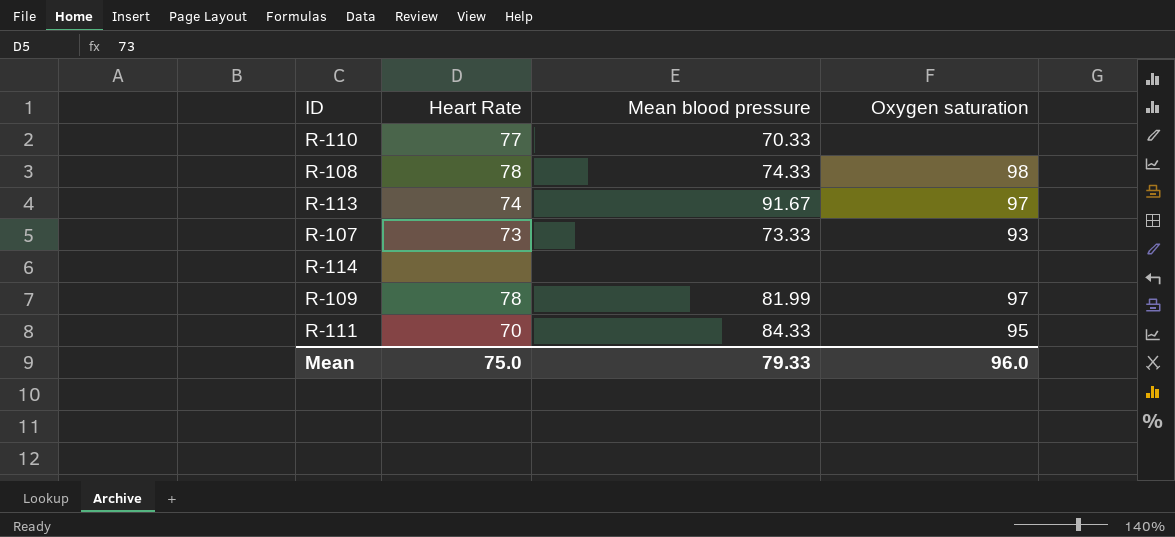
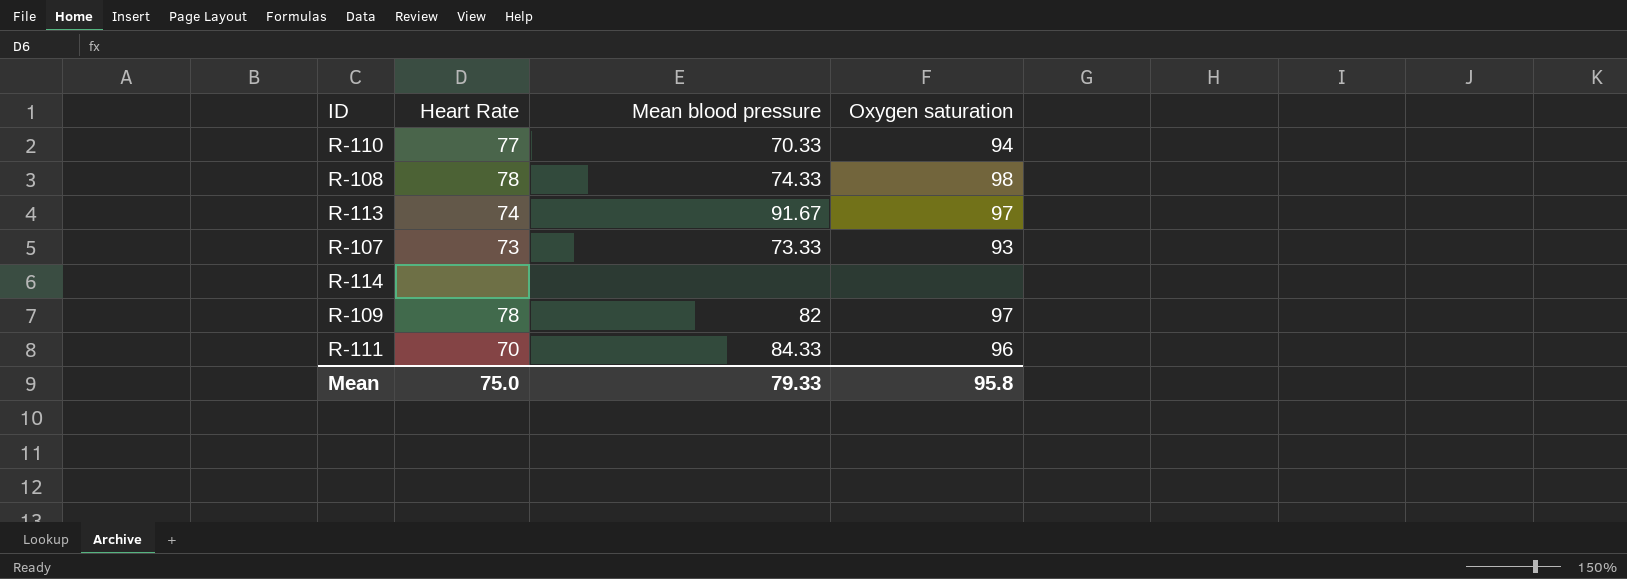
R-110 | Oxygen saturation: none -> 94
R-109 | Mean blood pressure: 81.99 -> 82
R-111 | Oxygen saturation: 95 -> 96
Mean | Oxygen saturation: 96.0 -> 95.8

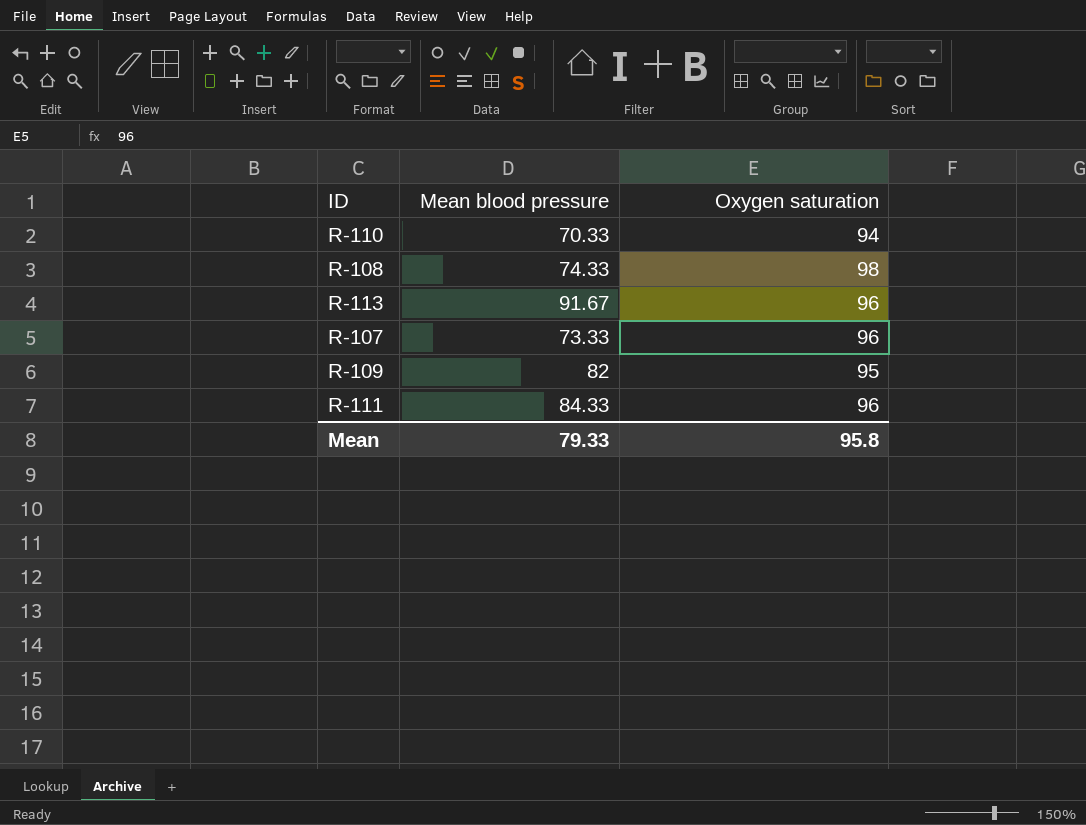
column Heart Rate | position: 2 -> none
row R-114: none | none | none -> none
R-113 | Oxygen saturation: 97 -> 96
R-107 | Oxygen saturation: 93 -> 96
R-109 | Oxygen saturation: 97 -> 95

